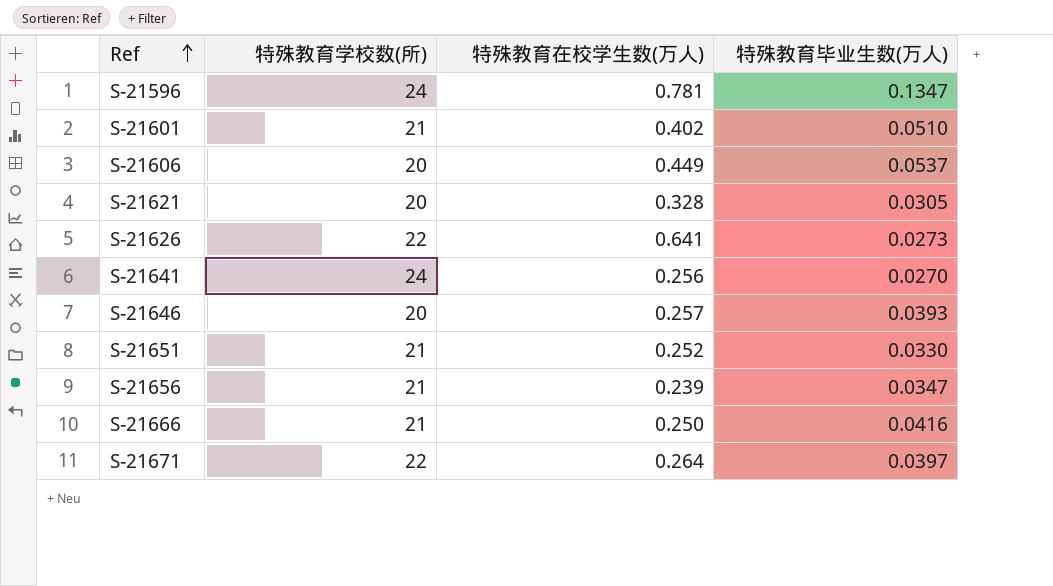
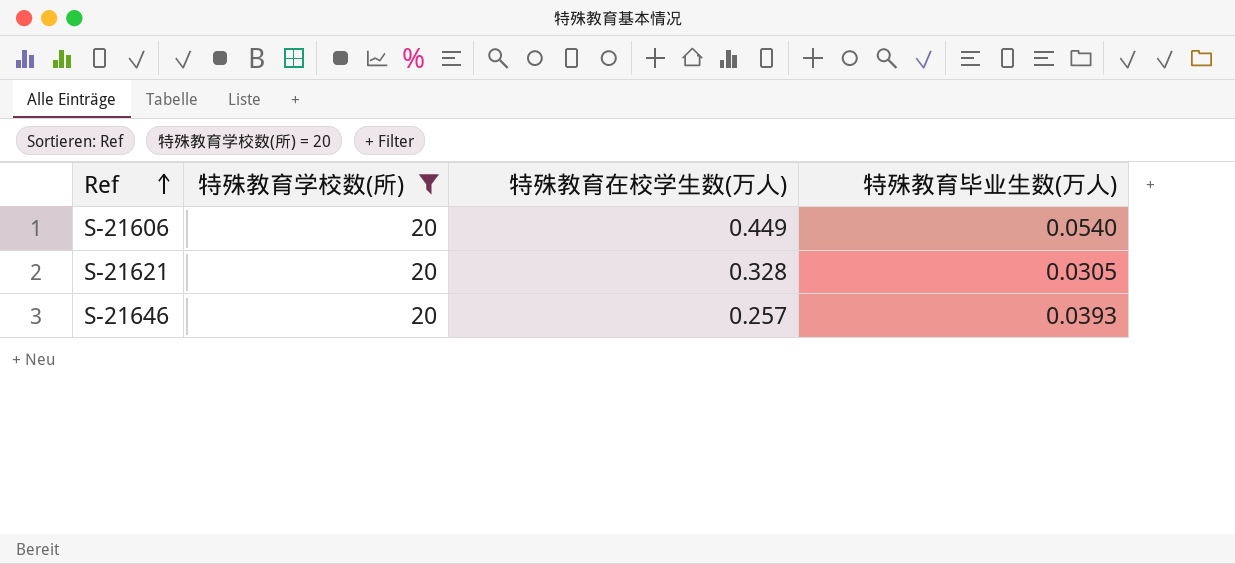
filter: none -> 特殊教育学校数(所) = 20
S-21606 | 特殊教育毕业生数(万人): 0.0537 -> 0.0540

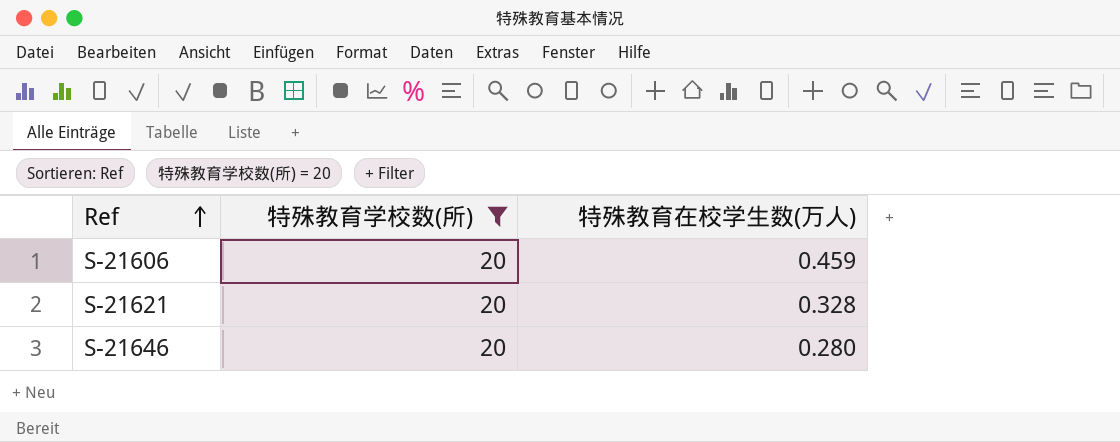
column 特殊教育毕业生数(万人) | position: 4 -> none
S-21606 | 特殊教育在校学生数(万人): 0.449 -> 0.459
S-21646 | 特殊教育在校学生数(万人): 0.257 -> 0.280

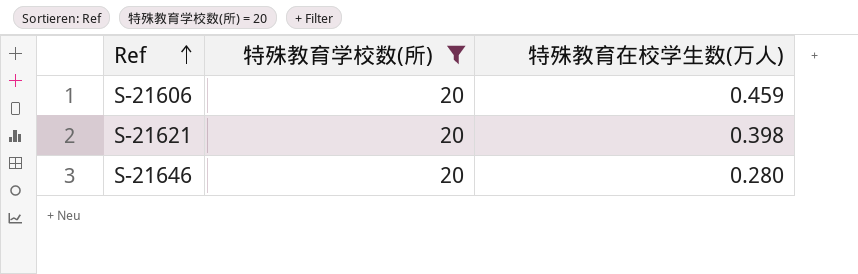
S-21621 | 特殊教育在校学生数(万人): 0.328 -> 0.398

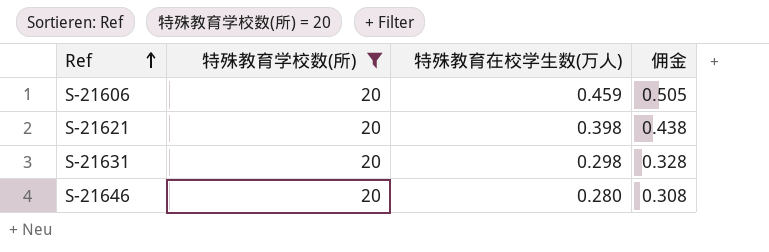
column 佣金 | formula: none -> [特殊教育在校学生数(万人)] * 1.1
row S-21631: none -> 20 | 0.298 | 0.328

